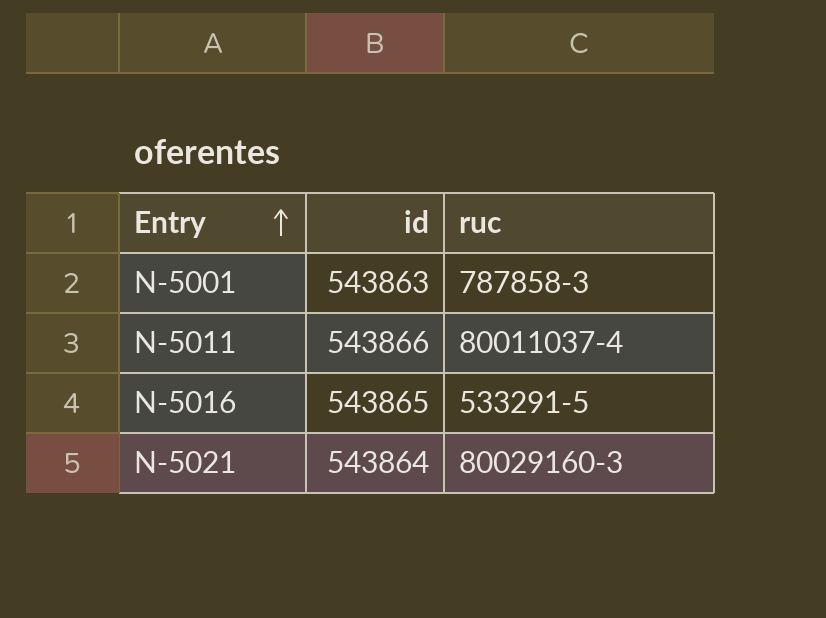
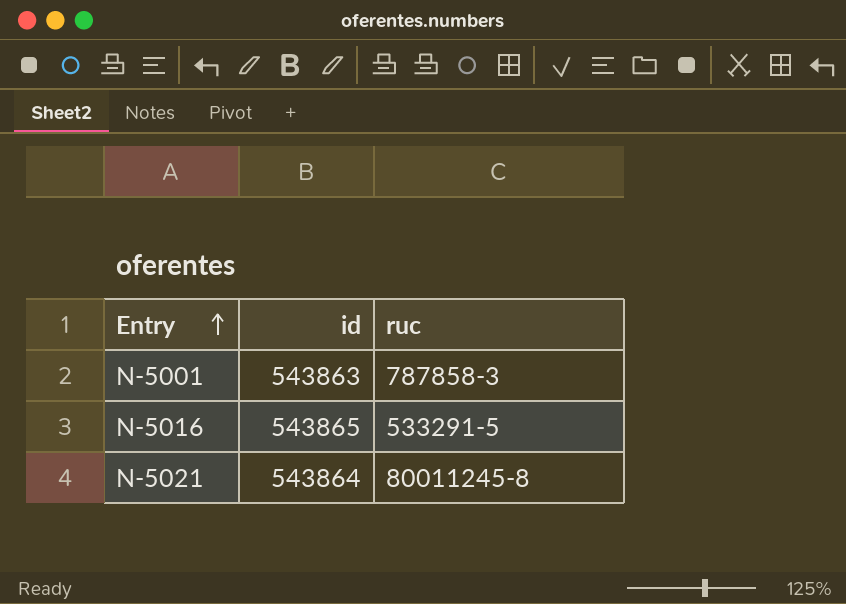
row N-5011: 543866 | 80011037-4 -> none
N-5021 | ruc: 80029160-3 -> 80011245-8

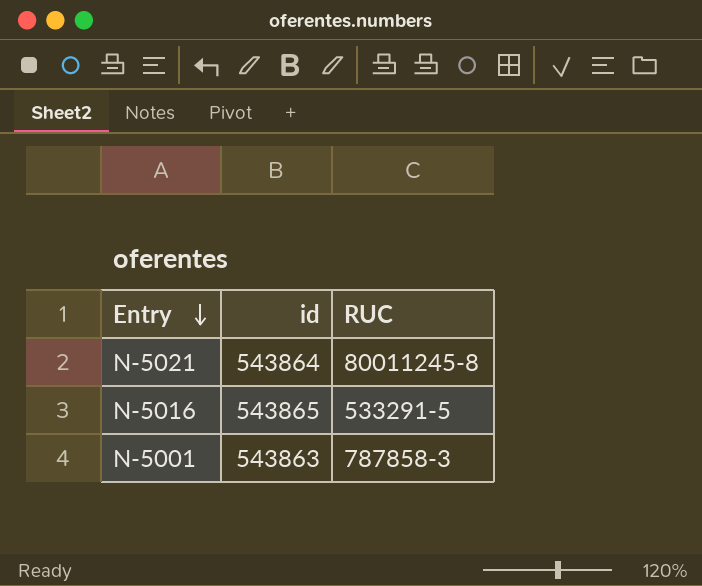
row order: Entry ascending -> Entry descending
column name: ruc -> RUC

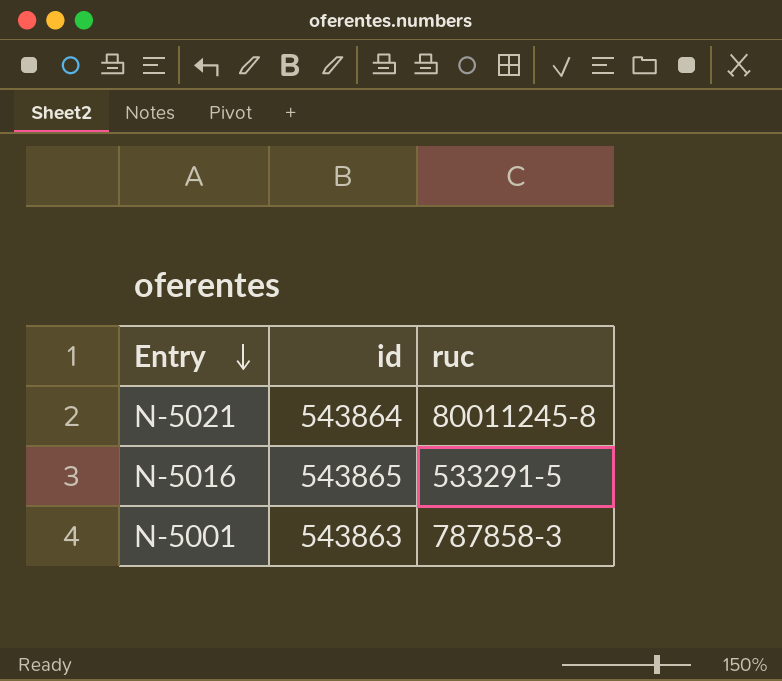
column name: RUC -> ruc

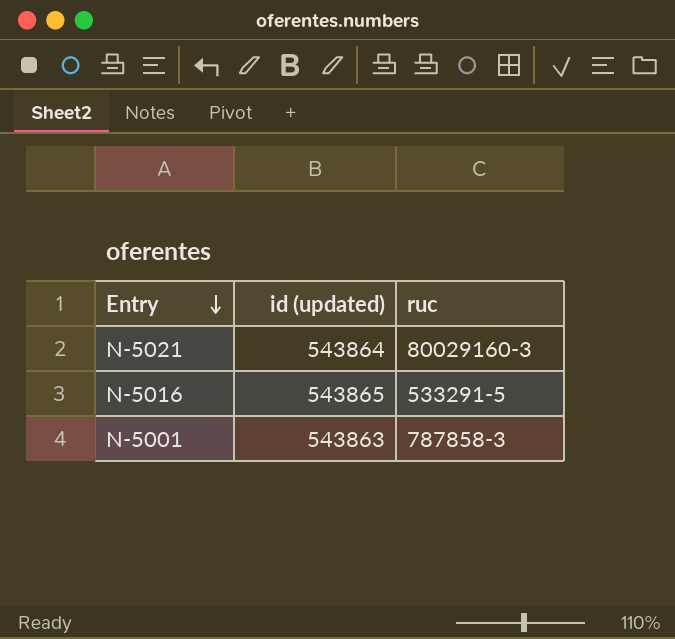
column name: id -> id (updated)
N-5021 | ruc: 80011245-8 -> 80029160-3

